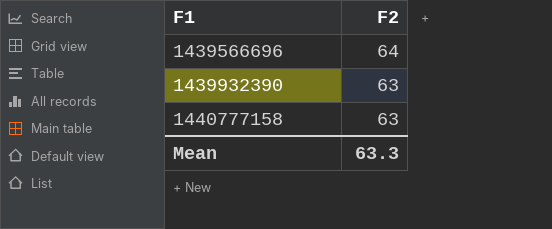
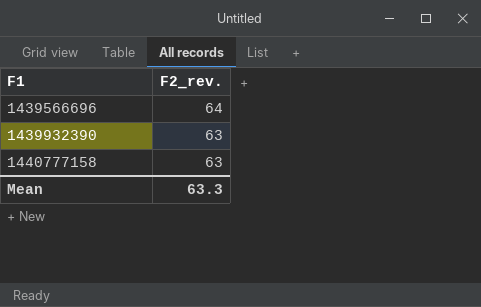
column name: F2 -> F2_rev.

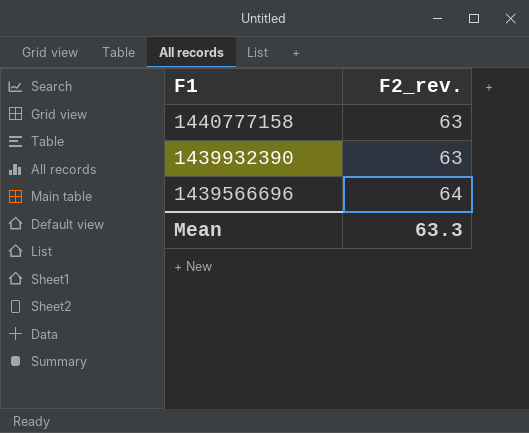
row order: F1 ascending -> F1 descending

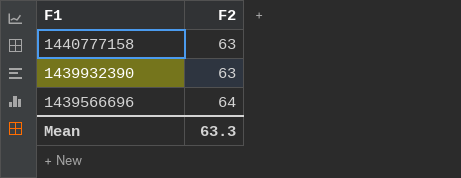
column name: F2_rev. -> F2

